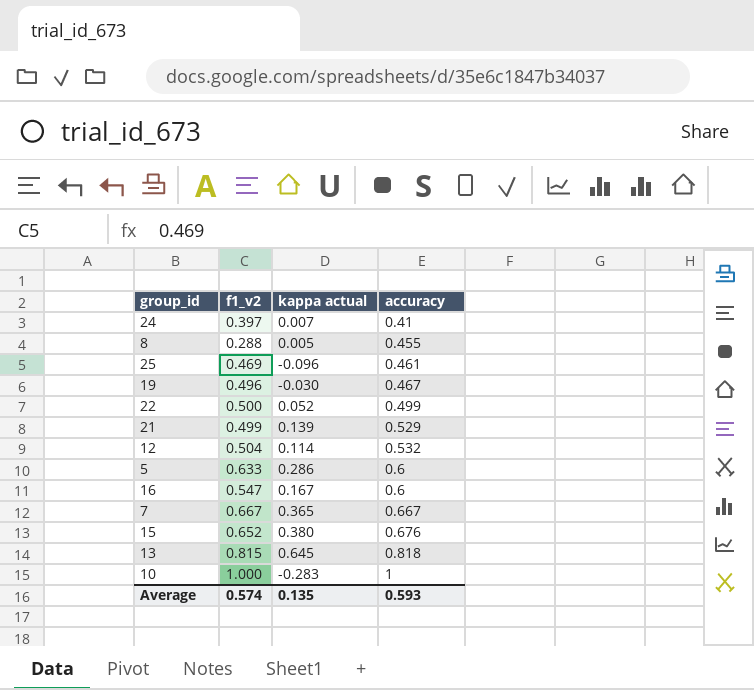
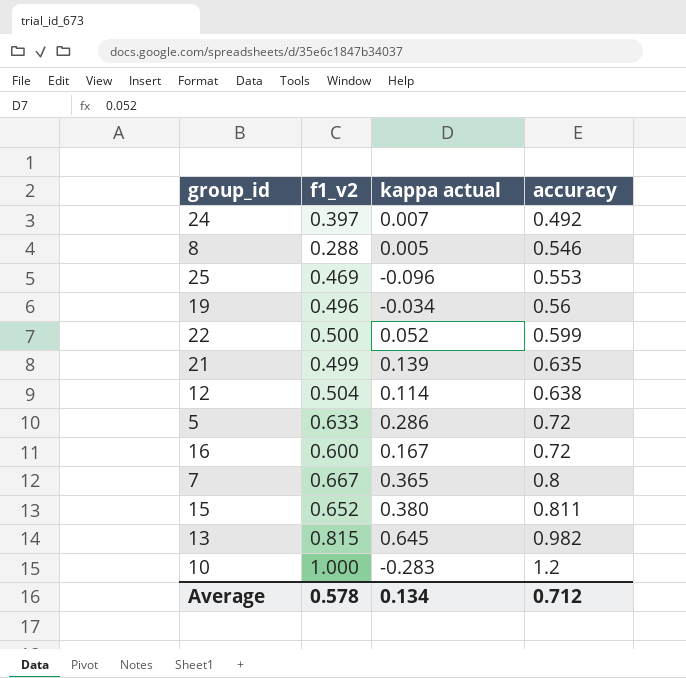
24 | accuracy: 0.41 -> 0.492
8 | accuracy: 0.455 -> 0.546
25 | accuracy: 0.461 -> 0.553
19 | kappa actual: -0.030 -> -0.034
19 | accuracy: 0.467 -> 0.56
22 | accuracy: 0.499 -> 0.599
21 | accuracy: 0.529 -> 0.635
12 | accuracy: 0.532 -> 0.638
5 | accuracy: 0.6 -> 0.72
16 | f1_v2: 0.547 -> 0.600
16 | accuracy: 0.6 -> 0.72
7 | accuracy: 0.667 -> 0.8
15 | accuracy: 0.676 -> 0.811
13 | accuracy: 0.818 -> 0.982
10 | accuracy: 1 -> 1.2
Average | f1_v2: 0.574 -> 0.578
Average | kappa actual: 0.135 -> 0.134
Average | accuracy: 0.593 -> 0.712

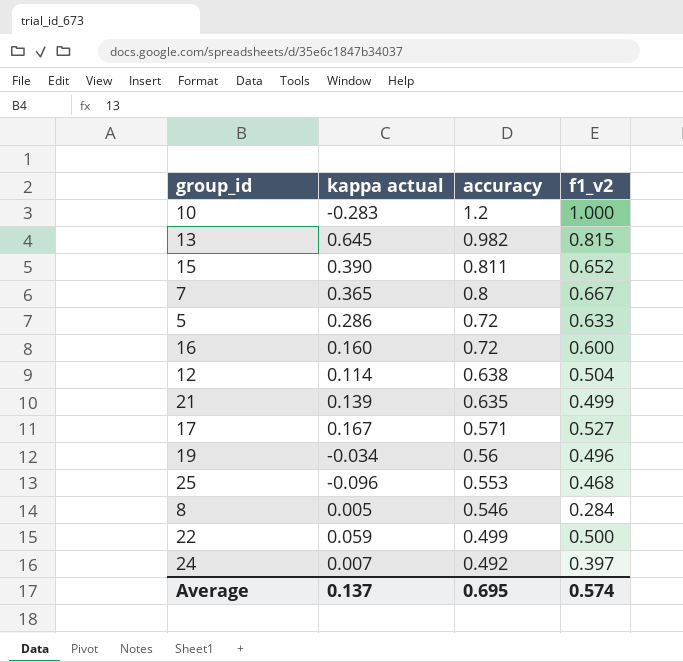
row order: accuracy ascending -> accuracy descending
column f1_v2 | position: 2 -> 4
15 | kappa actual: 0.380 -> 0.390
16 | kappa actual: 0.167 -> 0.160
row 17: none -> 0.167 | 0.571 | 0.527
25 | f1_v2: 0.469 -> 0.468
8 | f1_v2: 0.288 -> 0.284
22 | kappa actual: 0.052 -> 0.059
22 | accuracy: 0.599 -> 0.499
Average | kappa actual: 0.134 -> 0.137
Average | accuracy: 0.712 -> 0.695
Average | f1_v2: 0.578 -> 0.574

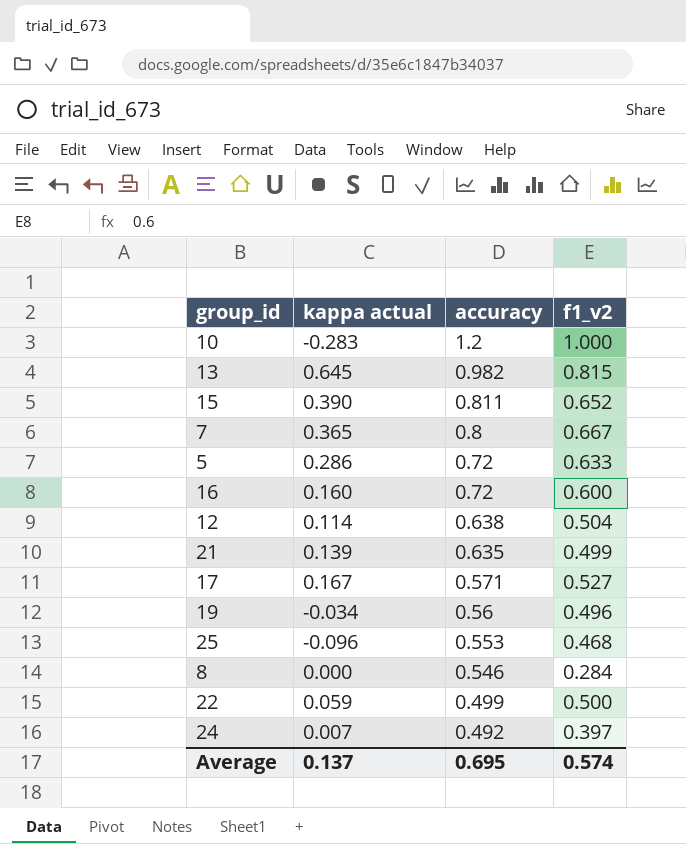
8 | kappa actual: 0.005 -> 0.000

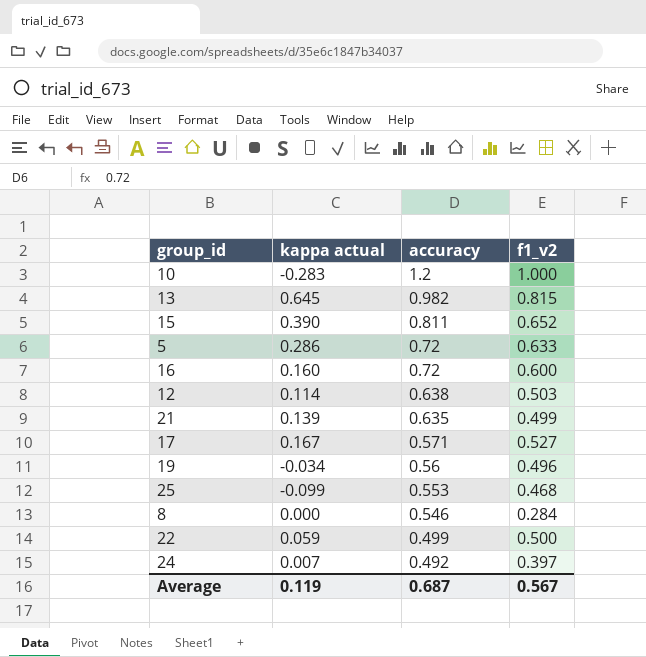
row 7: 0.365 | 0.8 | 0.667 -> none
12 | f1_v2: 0.504 -> 0.503
25 | kappa actual: -0.096 -> -0.099
Average | kappa actual: 0.137 -> 0.119
Average | accuracy: 0.695 -> 0.687
Average | f1_v2: 0.574 -> 0.567

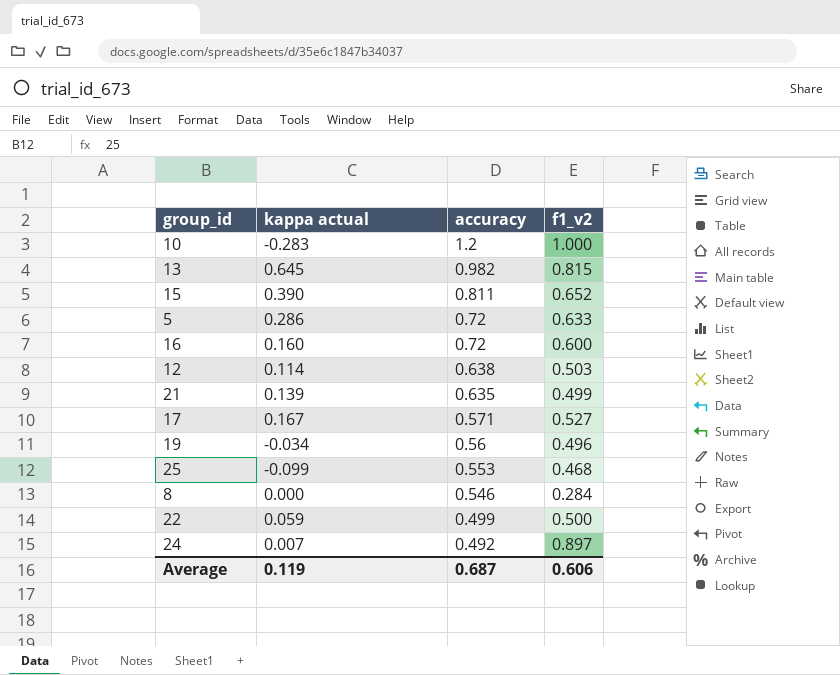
24 | f1_v2: 0.397 -> 0.897
Average | f1_v2: 0.567 -> 0.606

